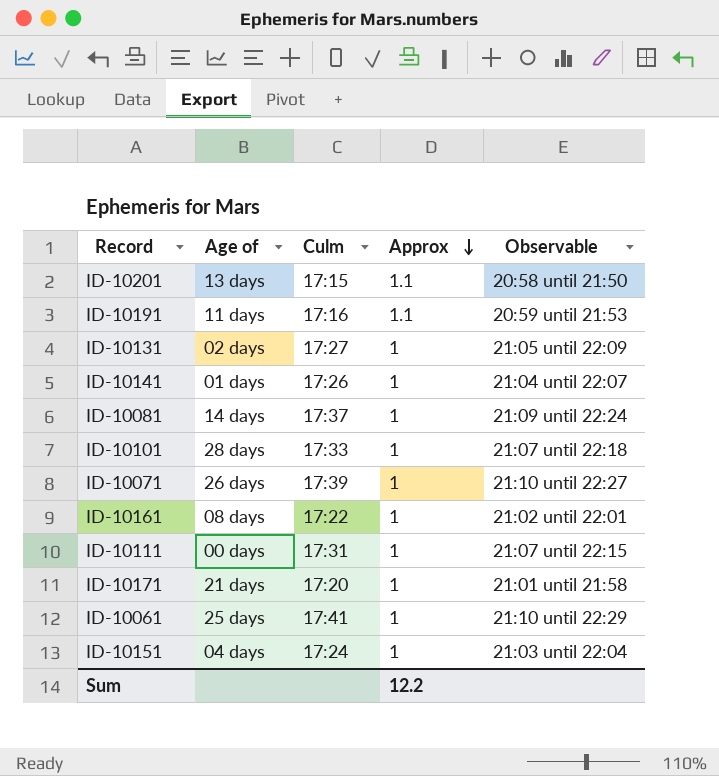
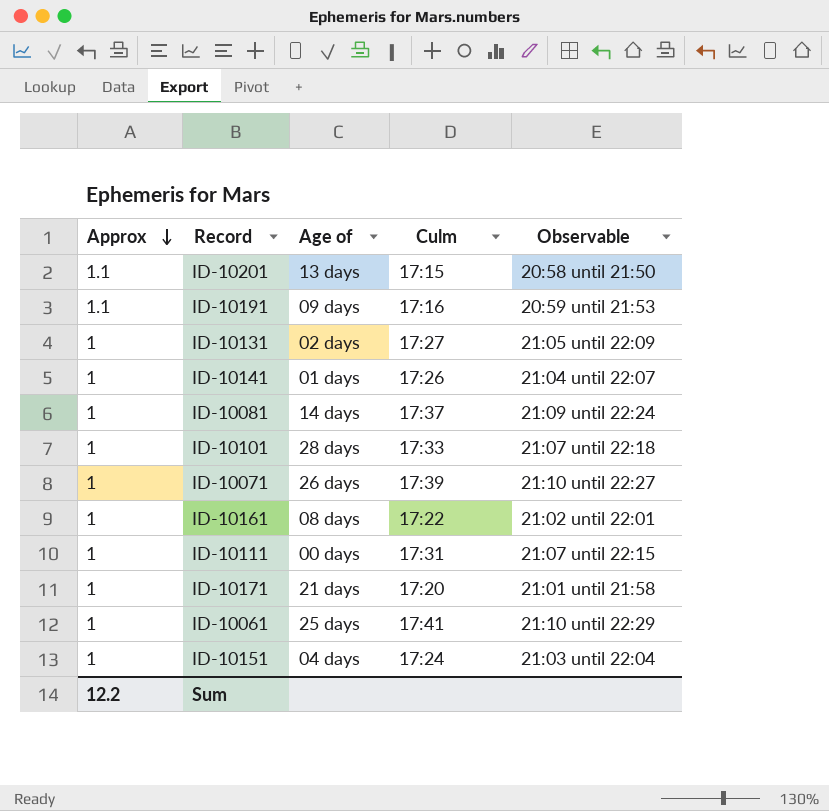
column Approx | position: 4 -> 1
ID-10191 | Age of: 11 days -> 09 days

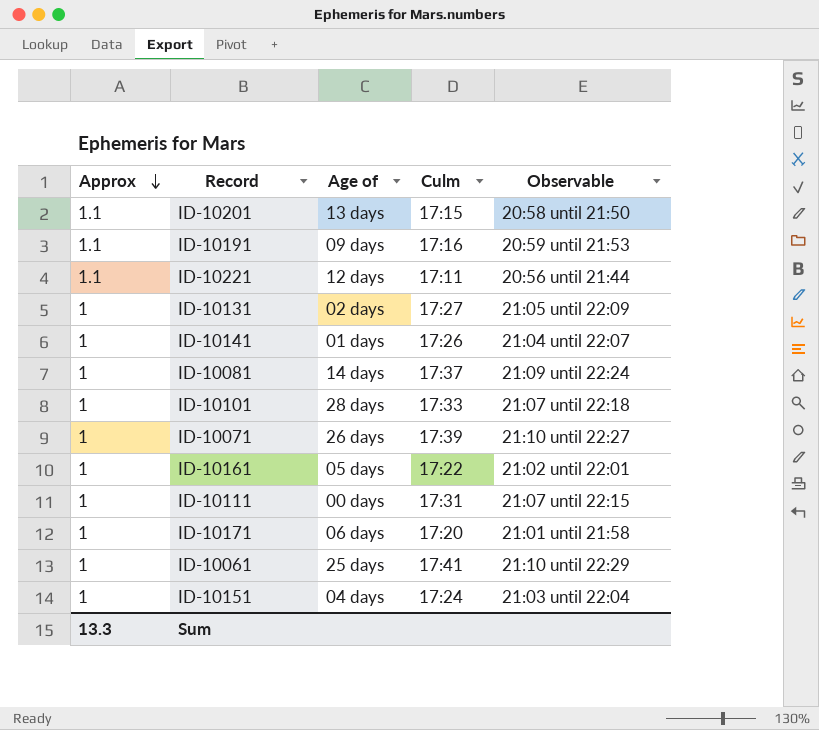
row ID-10221: none -> 1.1 | 12 days | 17:11 | 20:56 until 21:44
ID-10161 | Age of: 08 days -> 05 days
ID-10171 | Age of: 21 days -> 06 days
Sum | Approx: 12.2 -> 13.3

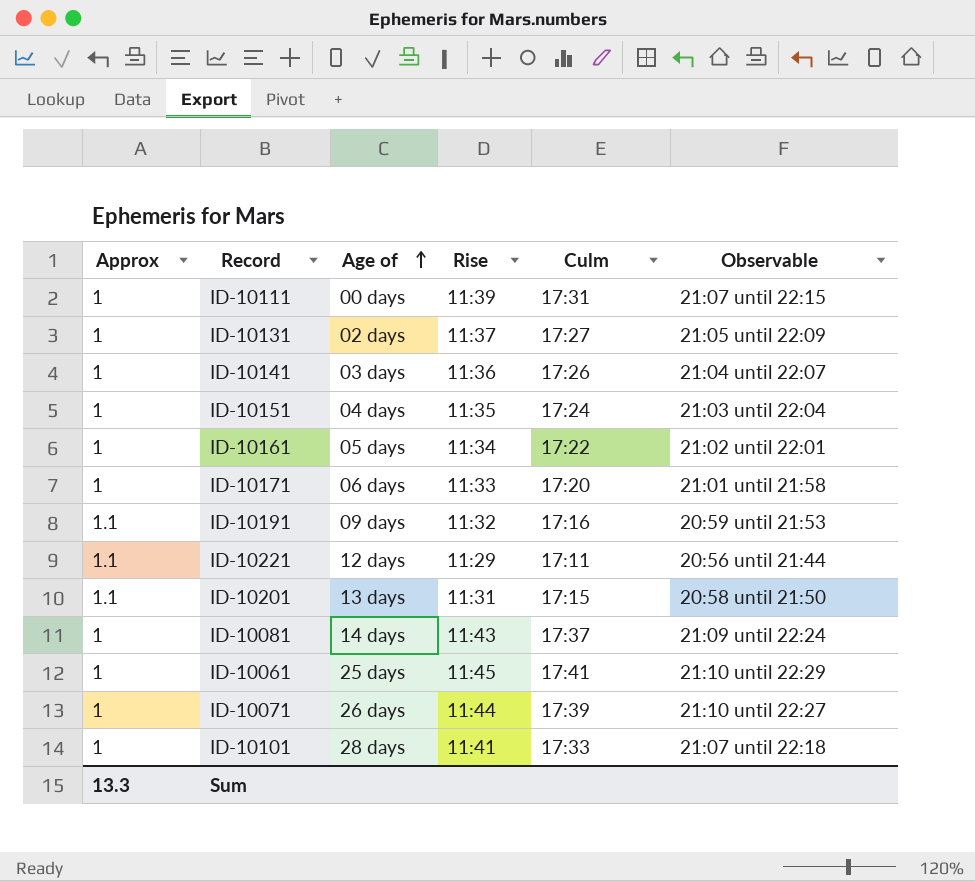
row order: Approx descending -> Age of ascending
column Rise | position: none -> 4
ID-10141 | Age of: 01 days -> 03 days

